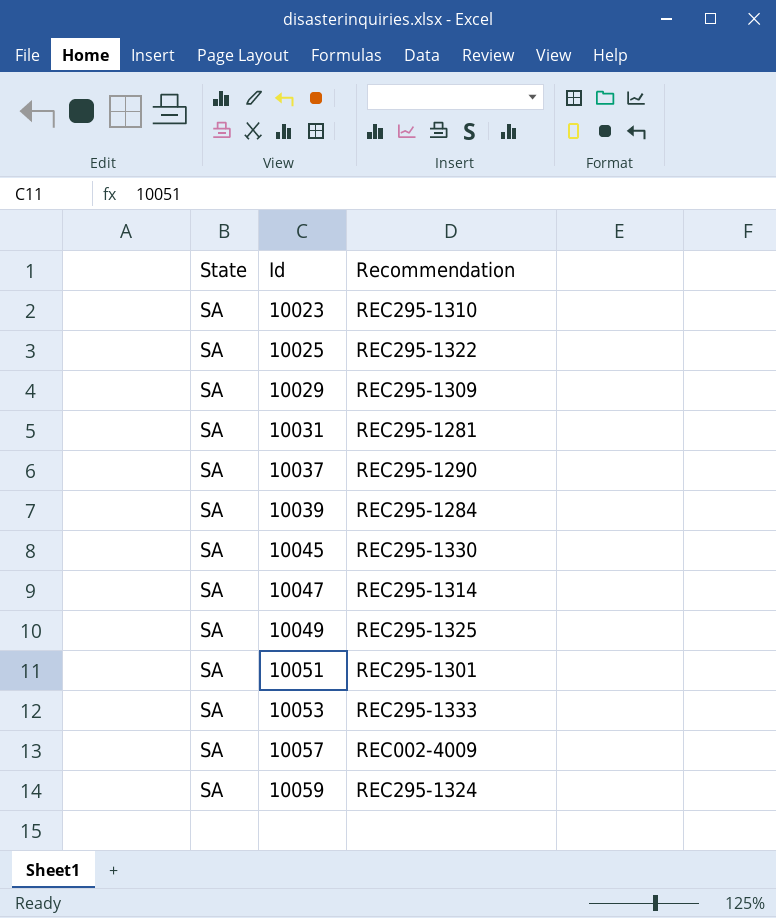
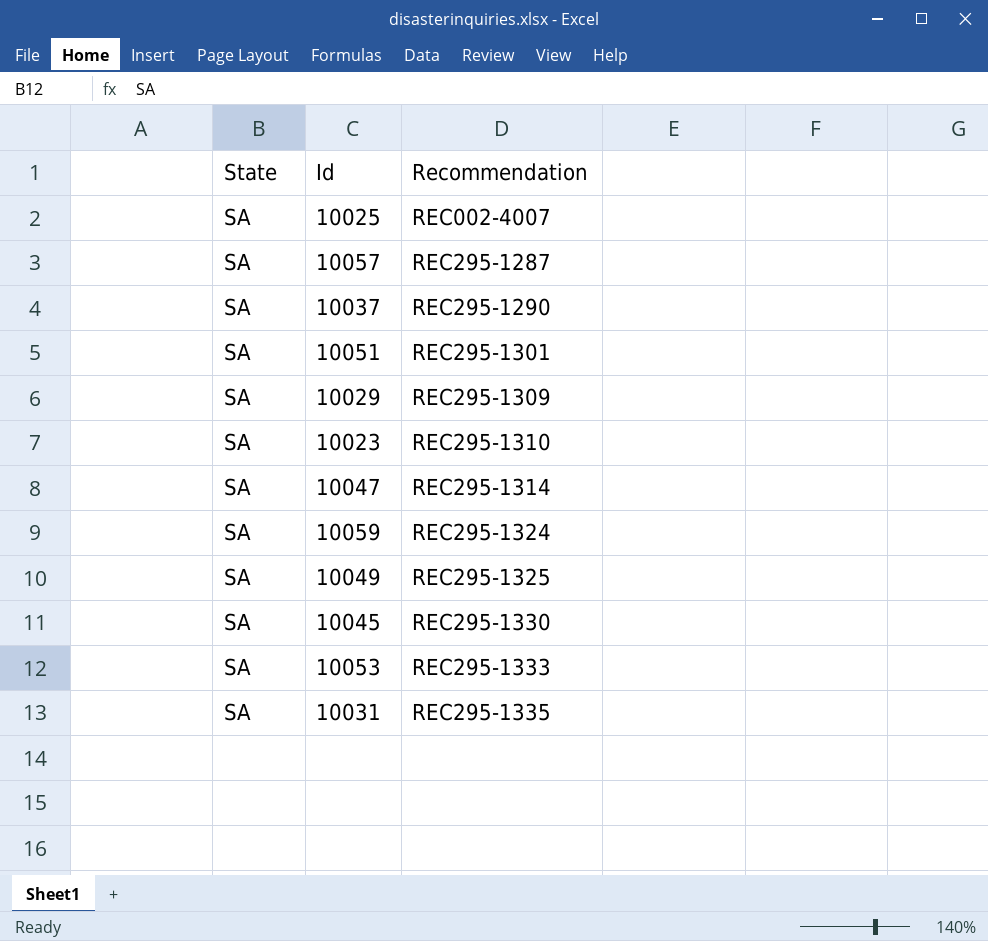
row order: Id ascending -> Recommendation ascending
row 10039: SA | REC295-1284 -> none
10025 | Recommendation: REC295-1322 -> REC002-4007
10057 | Recommendation: REC002-4009 -> REC295-1287
10031 | Recommendation: REC295-1281 -> REC295-1335

